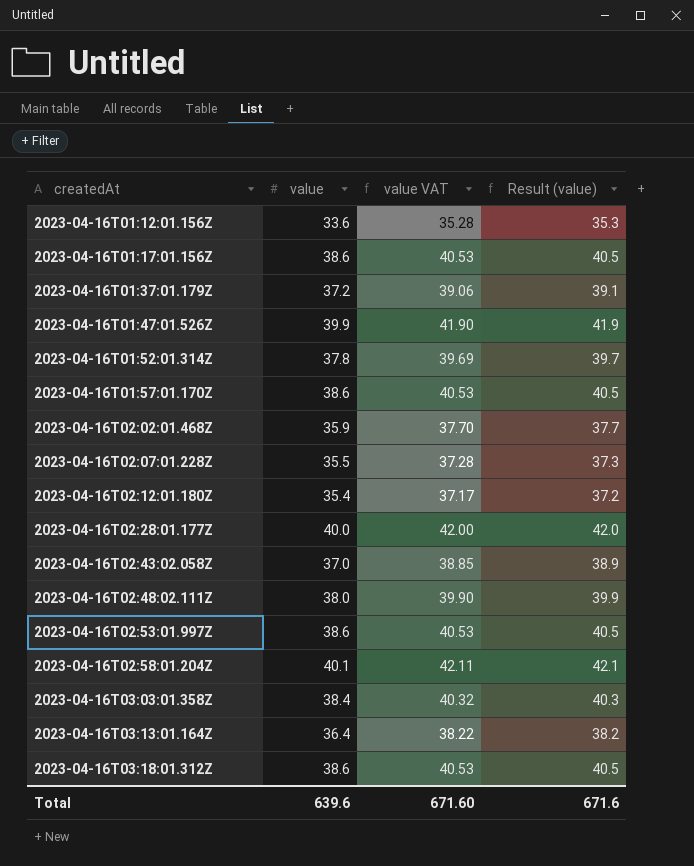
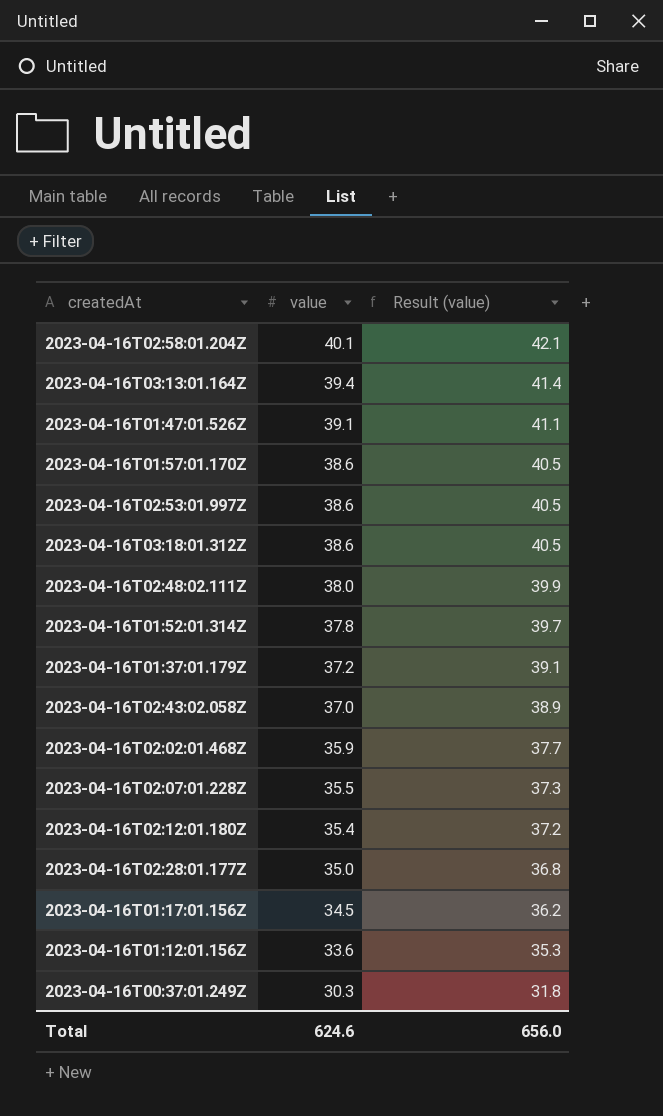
row order: createdAt ascending -> value descending
column value VAT | formula: [value] * 1.05 -> none
row 2023-04-16T03:03:01.358Z: 38.4 | 40.32 | 40.3 -> none
2023-04-16T03:13:01.164Z | value: 36.4 -> 39.4
2023-04-16T03:13:01.164Z | Result (value): 38.2 -> 41.4
2023-04-16T01:47:01.526Z | value: 39.9 -> 39.1
2023-04-16T01:47:01.526Z | Result (value): 41.9 -> 41.1
2023-04-16T02:28:01.177Z | value: 40.0 -> 35.0
2023-04-16T02:28:01.177Z | Result (value): 42.0 -> 36.8
2023-04-16T01:17:01.156Z | value: 38.6 -> 34.5
2023-04-16T01:17:01.156Z | Result (value): 40.5 -> 36.2
row 2023-04-16T00:37:01.249Z: none -> 30.3 | 31.8
Total | value: 639.6 -> 624.6
Total | Result (value): 671.6 -> 656.0

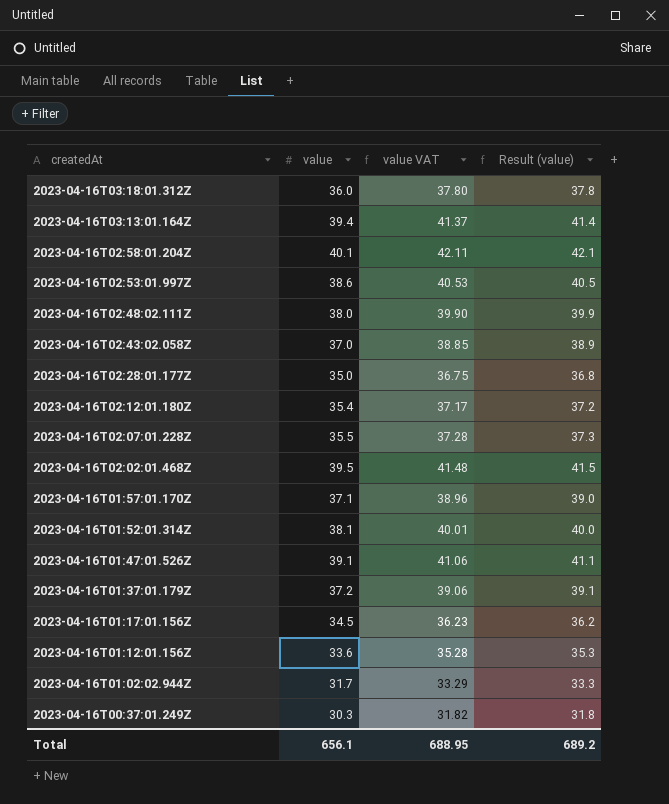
row order: value descending -> createdAt descending
column value VAT | formula: none -> [value] * 1.05
2023-04-16T03:18:01.312Z | value: 38.6 -> 36.0
2023-04-16T03:18:01.312Z | Result (value): 40.5 -> 37.8
2023-04-16T02:02:01.468Z | value: 35.9 -> 39.5
2023-04-16T02:02:01.468Z | Result (value): 37.7 -> 41.5
2023-04-16T01:57:01.170Z | value: 38.6 -> 37.1
2023-04-16T01:57:01.170Z | Result (value): 40.5 -> 39.0
2023-04-16T01:52:01.314Z | value: 37.8 -> 38.1
2023-04-16T01:52:01.314Z | Result (value): 39.7 -> 40.0
row 2023-04-16T01:02:02.944Z: none -> 31.7 | 33.29 | 33.3
Total | value: 624.6 -> 656.1
Total | Result (value): 656.0 -> 689.2

